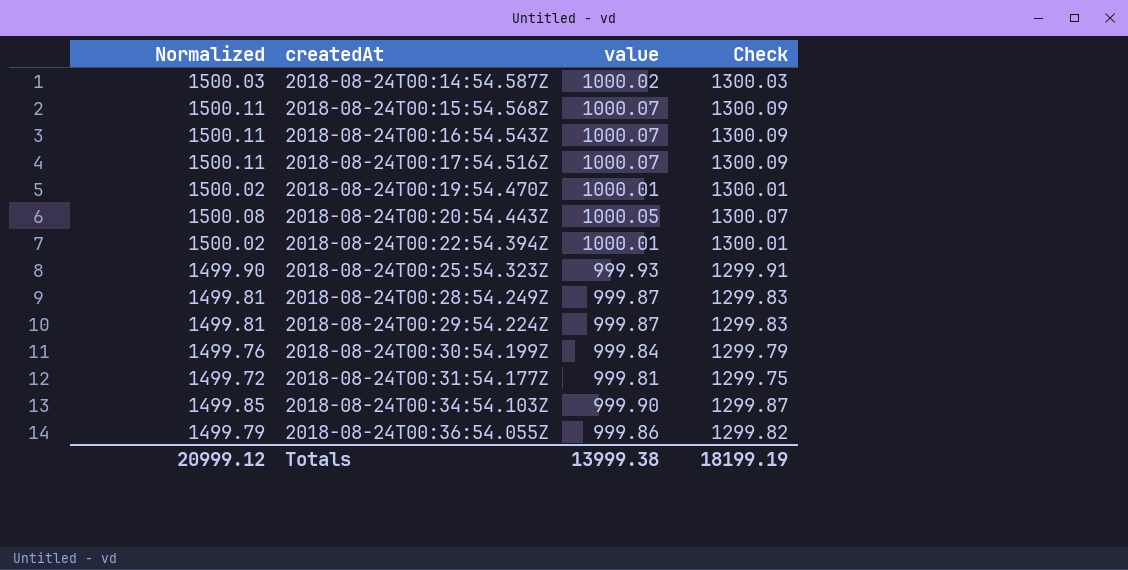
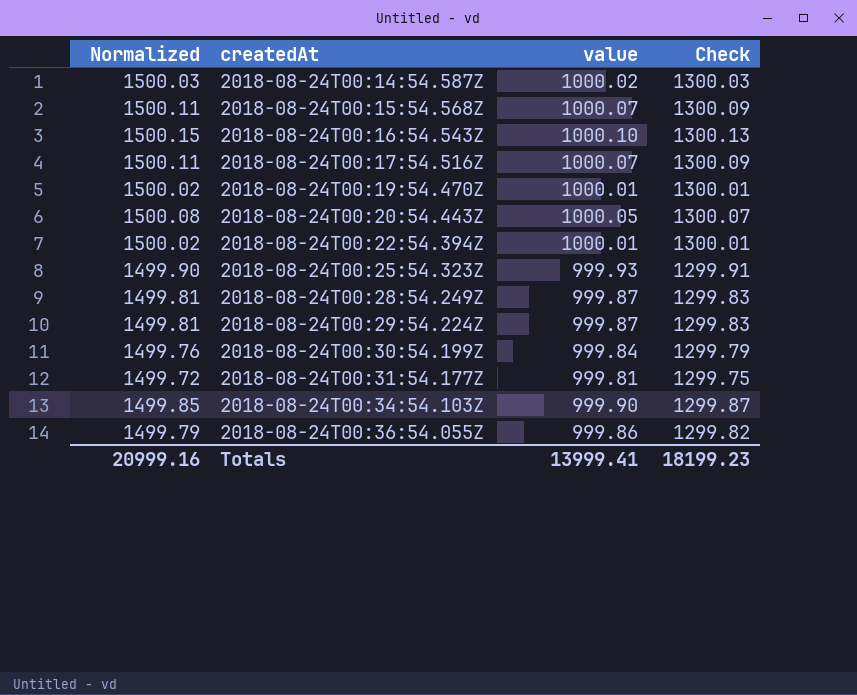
2018-08-24T00:16:54.543Z | Normalized: 1500.11 -> 1500.15
2018-08-24T00:16:54.543Z | value: 1000.07 -> 1000.10
2018-08-24T00:16:54.543Z | Check: 1300.09 -> 1300.13
Totals | Normalized: 20999.12 -> 20999.16
Totals | value: 13999.38 -> 13999.41
Totals | Check: 18199.19 -> 18199.23

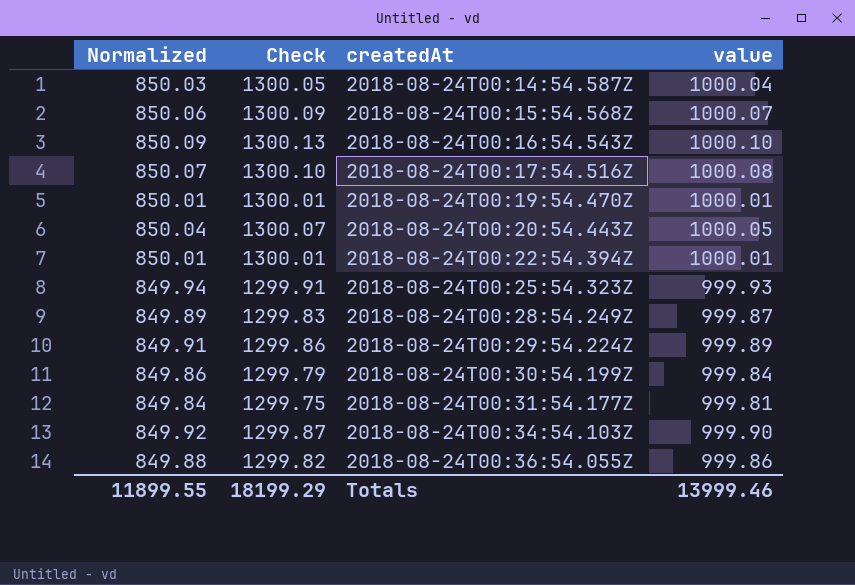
column Normalized | formula: [value] * 1.5 -> [value] * 0.85
column Check | position: 4 -> 2
2018-08-24T00:14:54.587Z | Check: 1300.03 -> 1300.05
2018-08-24T00:14:54.587Z | value: 1000.02 -> 1000.04
2018-08-24T00:17:54.516Z | Check: 1300.09 -> 1300.10
2018-08-24T00:17:54.516Z | value: 1000.07 -> 1000.08
2018-08-24T00:29:54.224Z | Check: 1299.83 -> 1299.86
2018-08-24T00:29:54.224Z | value: 999.87 -> 999.89
Totals | Normalized: 20999.16 -> 11899.55
Totals | Check: 18199.23 -> 18199.29
Totals | value: 13999.41 -> 13999.46

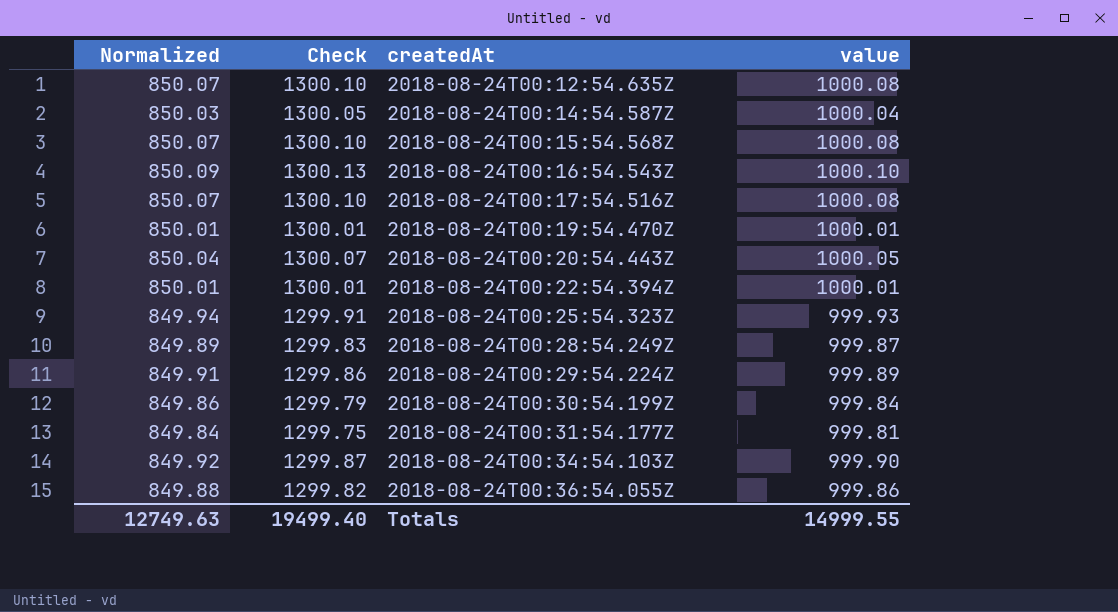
row 2018-08-24T00:12:54.635Z: none -> 850.07 | 1300.10 | 1000.08
2018-08-24T00:15:54.568Z | Normalized: 850.06 -> 850.07
2018-08-24T00:15:54.568Z | Check: 1300.09 -> 1300.10
2018-08-24T00:15:54.568Z | value: 1000.07 -> 1000.08
Totals | Normalized: 11899.55 -> 12749.63
Totals | Check: 18199.29 -> 19499.40
Totals | value: 13999.46 -> 14999.55

